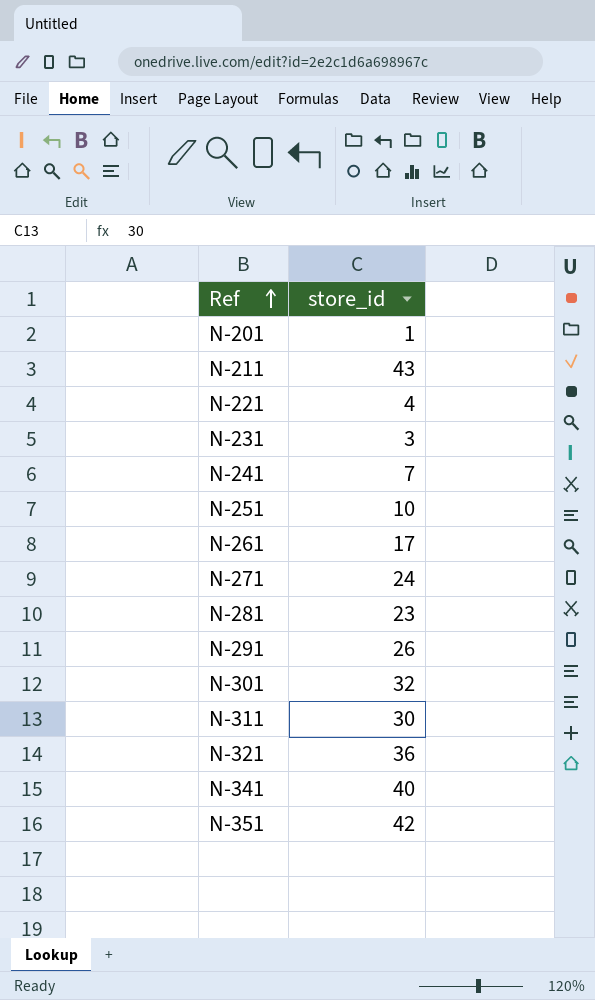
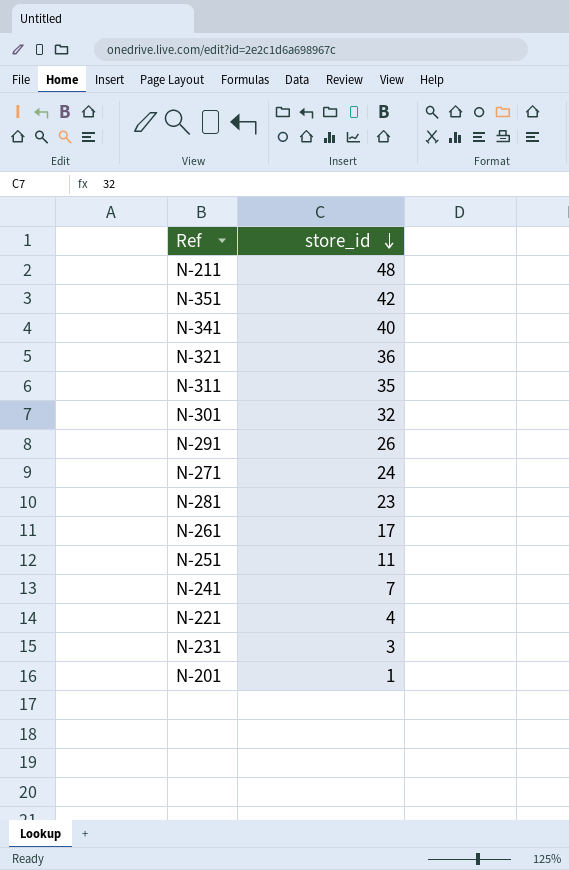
row order: Ref ascending -> store_id descending
N-211 | store_id: 43 -> 48
N-311 | store_id: 30 -> 35
N-251 | store_id: 10 -> 11

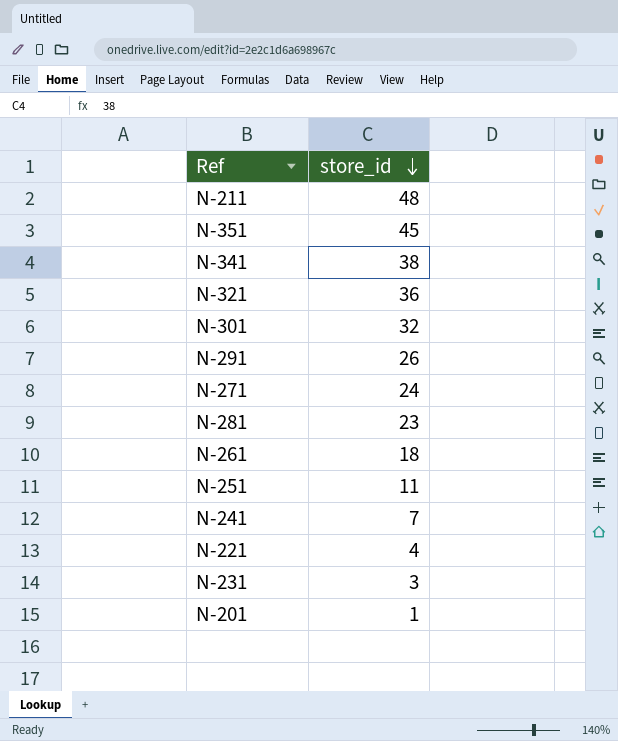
row N-311: 35 -> none
N-351 | store_id: 42 -> 45
N-341 | store_id: 40 -> 38
N-261 | store_id: 17 -> 18

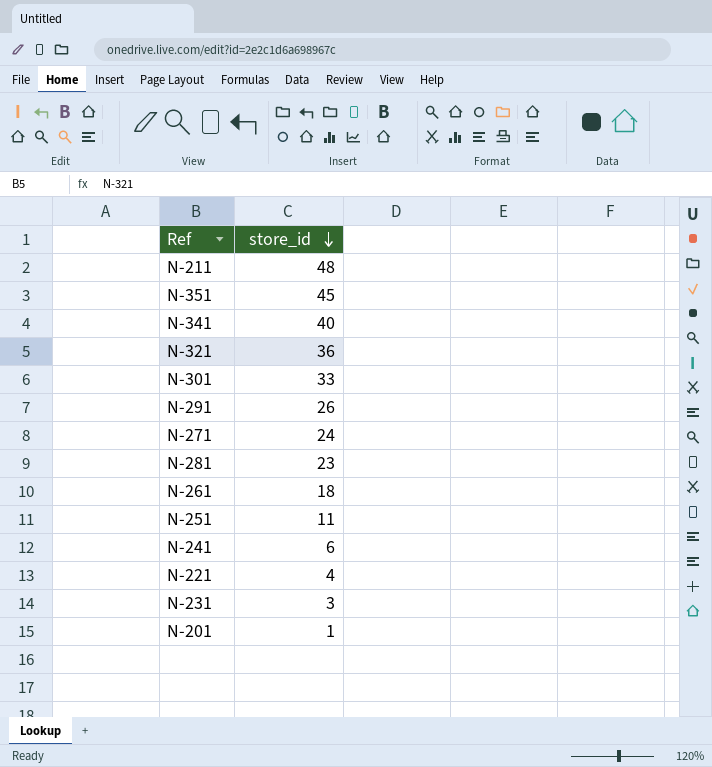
N-341 | store_id: 38 -> 40
N-301 | store_id: 32 -> 33
N-241 | store_id: 7 -> 6

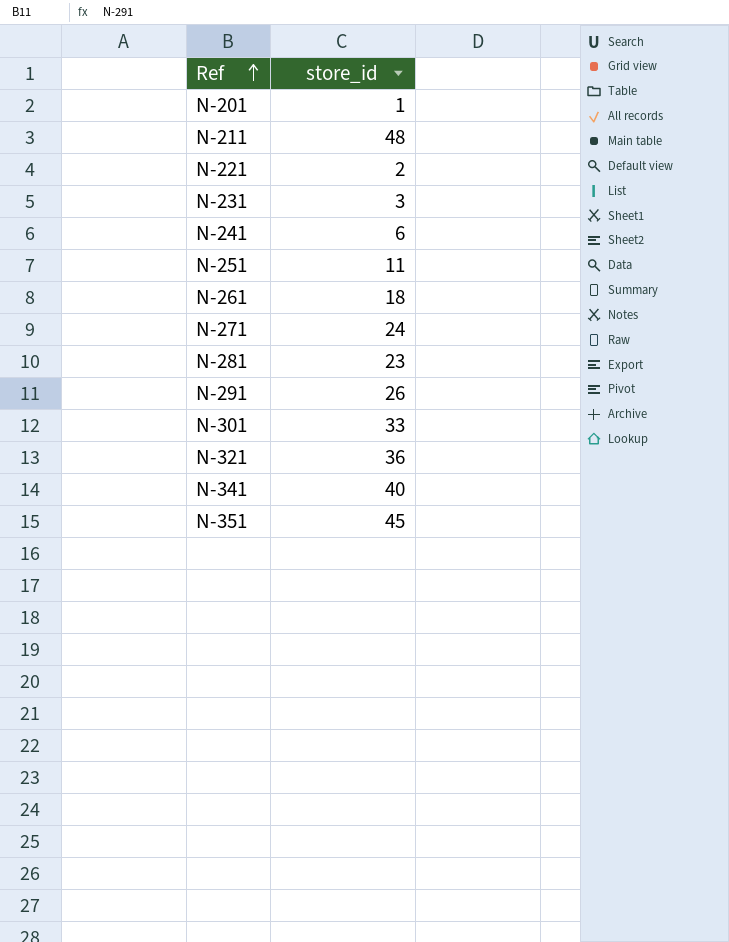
row order: store_id descending -> Ref ascending
N-221 | store_id: 4 -> 2

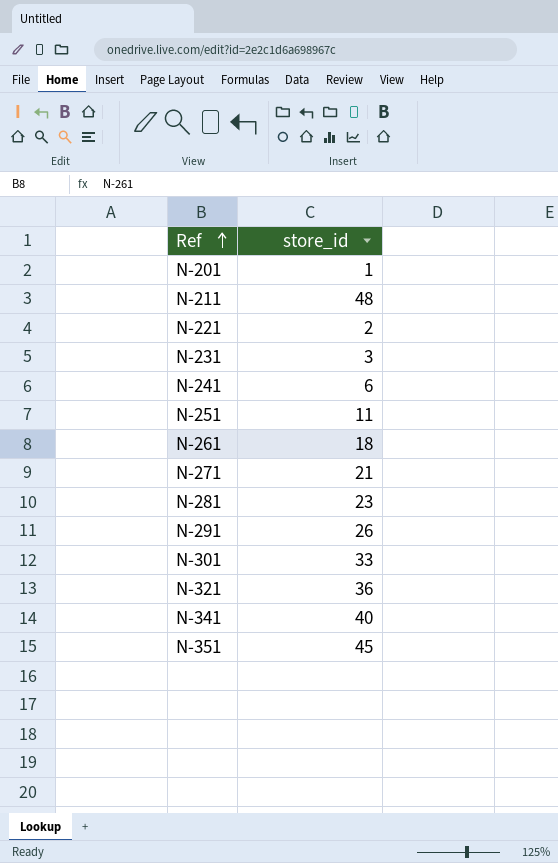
N-271 | store_id: 24 -> 21

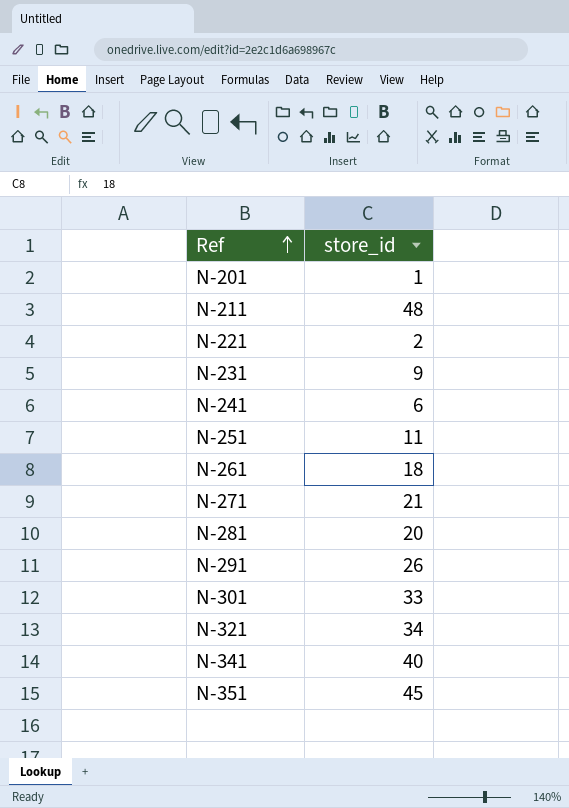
N-231 | store_id: 3 -> 9
N-281 | store_id: 23 -> 20
N-321 | store_id: 36 -> 34

